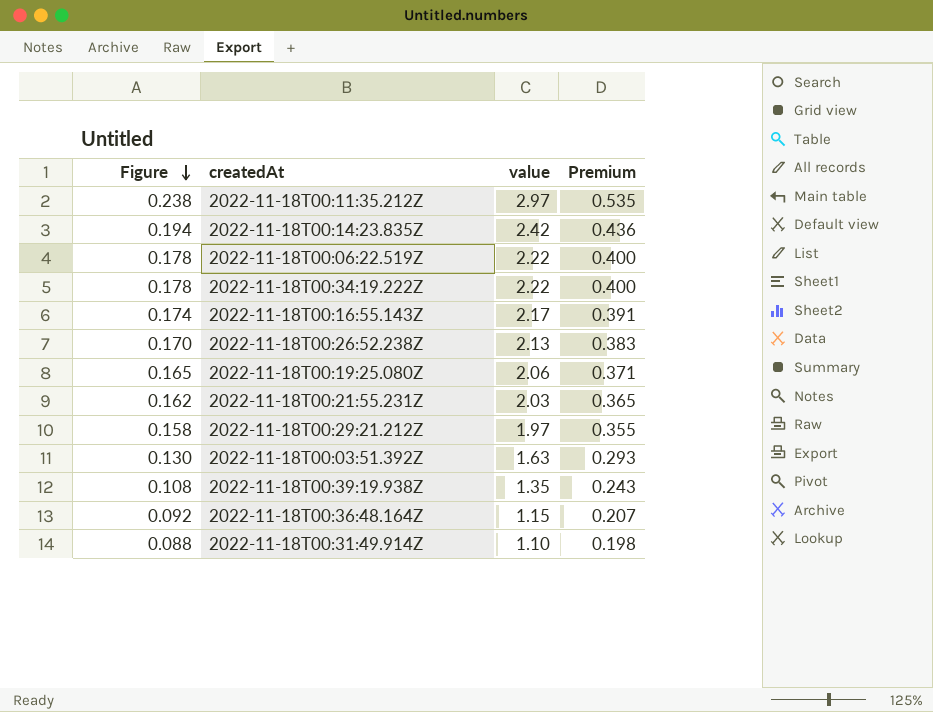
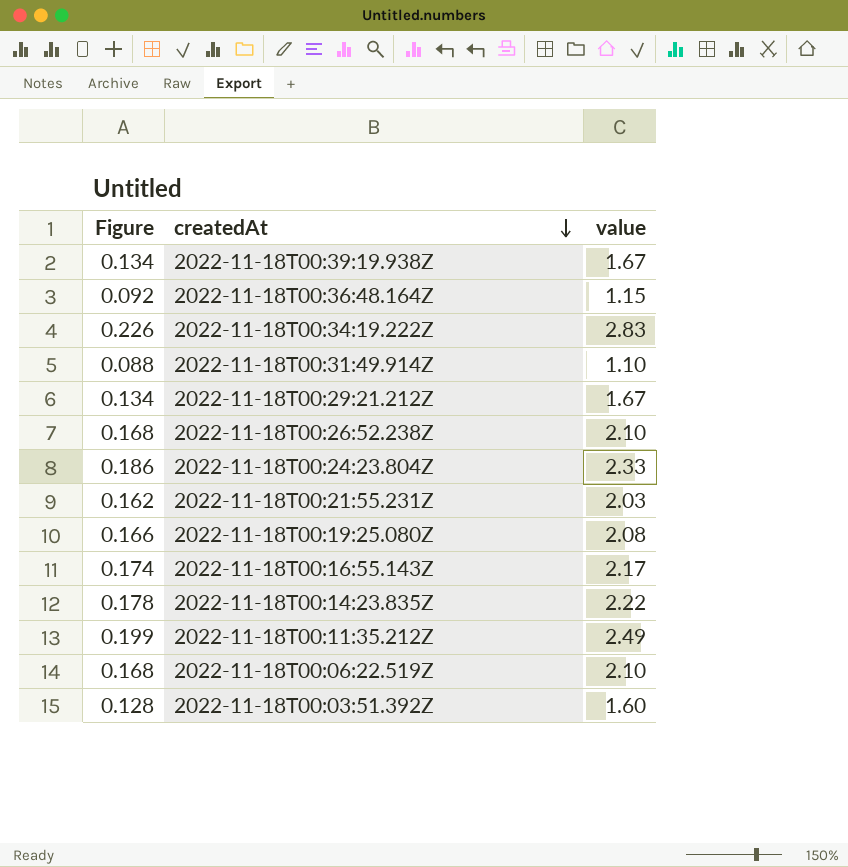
row order: Figure descending -> createdAt descending
column Premium | formula: [value] * 0.18 -> none
2022-11-18T00:39:19.938Z | Figure: 0.108 -> 0.134
2022-11-18T00:39:19.938Z | value: 1.35 -> 1.67
2022-11-18T00:34:19.222Z | Figure: 0.178 -> 0.226
2022-11-18T00:34:19.222Z | value: 2.22 -> 2.83
2022-11-18T00:29:21.212Z | Figure: 0.158 -> 0.134
2022-11-18T00:29:21.212Z | value: 1.97 -> 1.67
2022-11-18T00:26:52.238Z | Figure: 0.170 -> 0.168
2022-11-18T00:26:52.238Z | value: 2.13 -> 2.10
row 2022-11-18T00:24:23.804Z: none -> 0.186 | 2.33
2022-11-18T00:19:25.080Z | Figure: 0.165 -> 0.166
2022-11-18T00:19:25.080Z | value: 2.06 -> 2.08
2022-11-18T00:14:23.835Z | Figure: 0.194 -> 0.178
2022-11-18T00:14:23.835Z | value: 2.42 -> 2.22
2022-11-18T00:11:35.212Z | Figure: 0.238 -> 0.199
2022-11-18T00:11:35.212Z | value: 2.97 -> 2.49
2022-11-18T00:06:22.519Z | Figure: 0.178 -> 0.168
2022-11-18T00:06:22.519Z | value: 2.22 -> 2.10
2022-11-18T00:03:51.392Z | Figure: 0.130 -> 0.128
2022-11-18T00:03:51.392Z | value: 1.63 -> 1.60

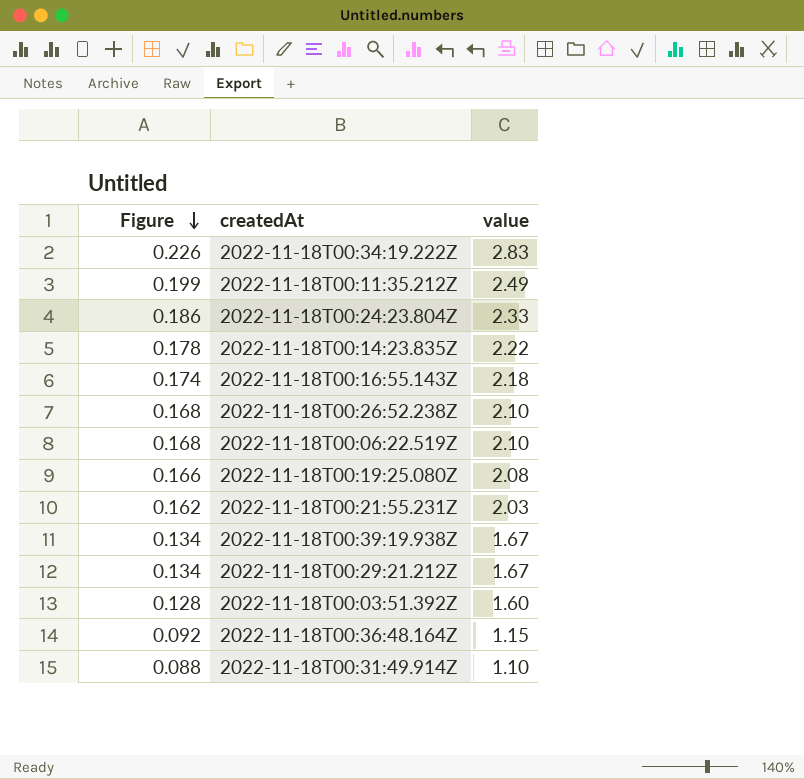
row order: createdAt descending -> Figure descending
2022-11-18T00:16:55.143Z | value: 2.17 -> 2.18

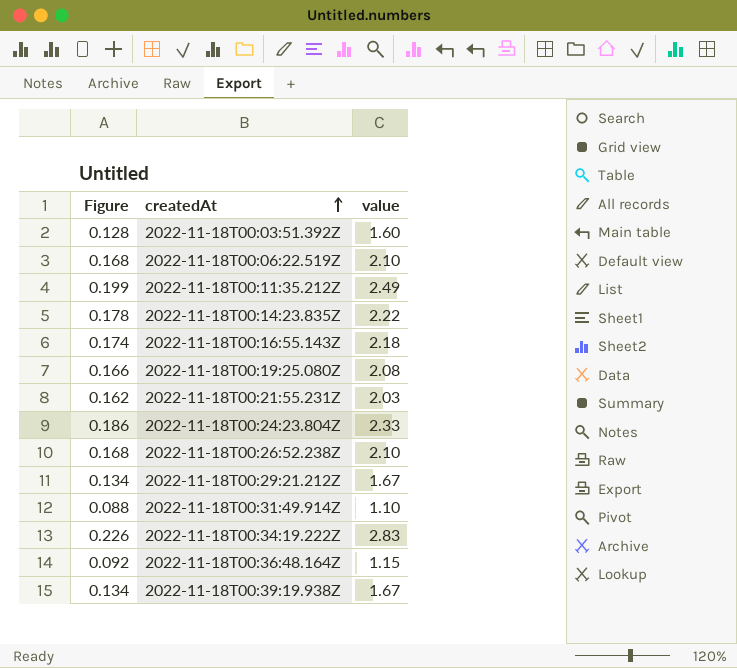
row order: Figure descending -> createdAt ascending

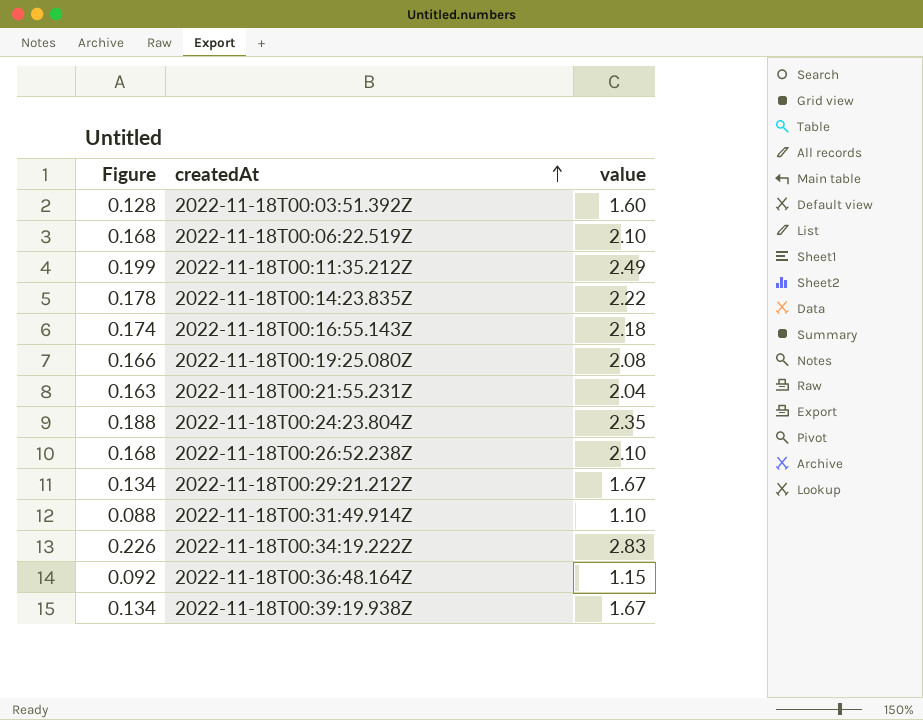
2022-11-18T00:21:55.231Z | Figure: 0.162 -> 0.163
2022-11-18T00:21:55.231Z | value: 2.03 -> 2.04
2022-11-18T00:24:23.804Z | Figure: 0.186 -> 0.188
2022-11-18T00:24:23.804Z | value: 2.33 -> 2.35

